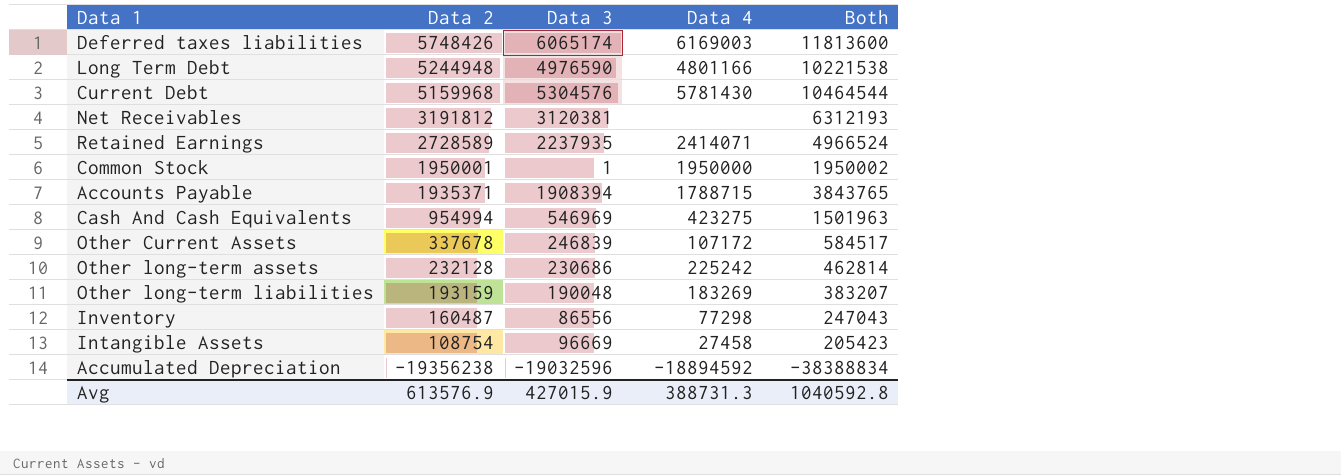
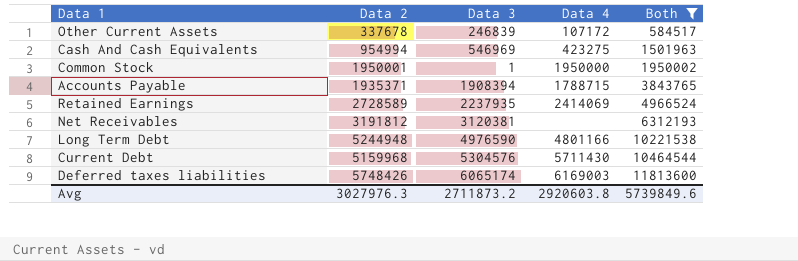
filter: none -> Both >= 584517
row order: Data 2 descending -> Both ascending
Retained Earnings | Data 4: 2414071 -> 2414069
Current Debt | Data 4: 5781430 -> 5711430
Avg | Data 2: 613576.9 -> 3027976.3
Avg | Data 3: 427015.9 -> 2711873.2
Avg | Data 4: 388731.3 -> 2920603.8
Avg | Both: 1040592.8 -> 5739849.6

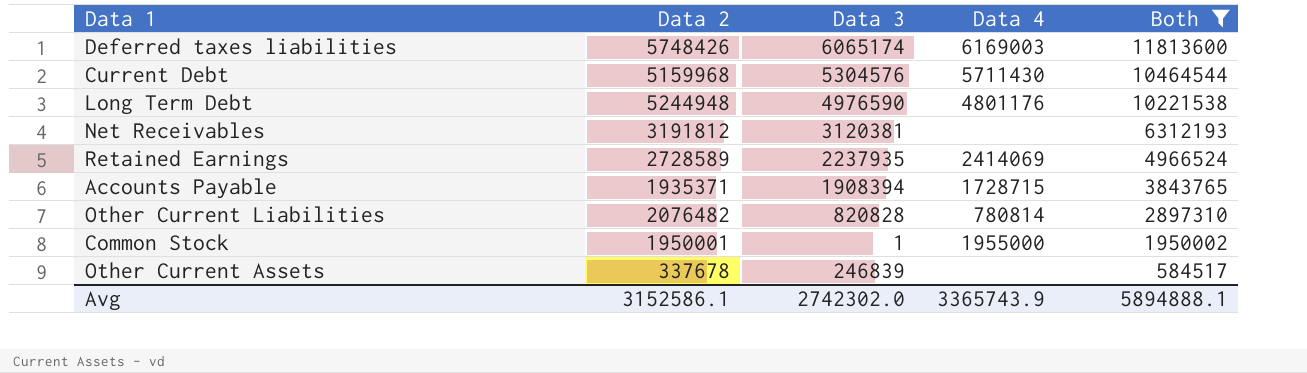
row order: Both ascending -> Both descending
row Cash And Cash Equivalents: 954994 | 546969 | 423275 | 1501963 -> none
Long Term Debt | Data 4: 4801166 -> 4801176
Accounts Payable | Data 4: 1788715 -> 1728715
row Other Current Liabilities: none -> 2076482 | 820828 | 780814 | 2897310
Common Stock | Data 4: 1950000 -> 1955000
Other Current Assets | Data 4: 107172 -> none
Avg | Data 2: 3027976.3 -> 3152586.1
Avg | Data 3: 2711873.2 -> 2742302.0
Avg | Data 4: 2920603.8 -> 3365743.9
Avg | Both: 5739849.6 -> 5894888.1

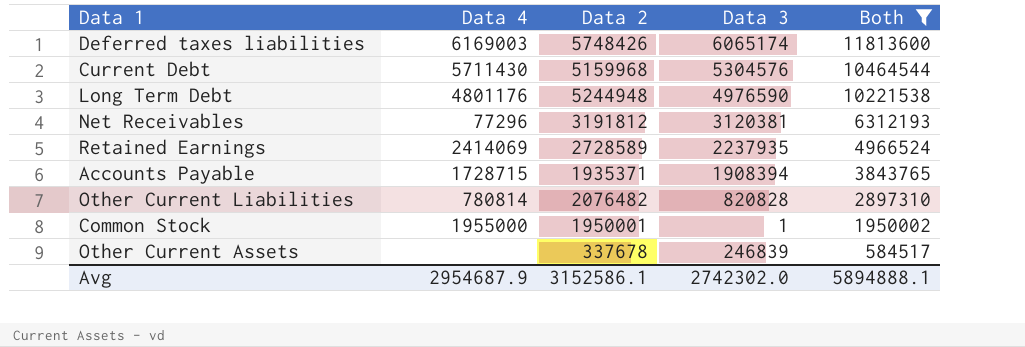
column Data 4 | position: 4 -> 2
Net Receivables | Data 4: none -> 77296
Avg | Data 4: 3365743.9 -> 2954687.9

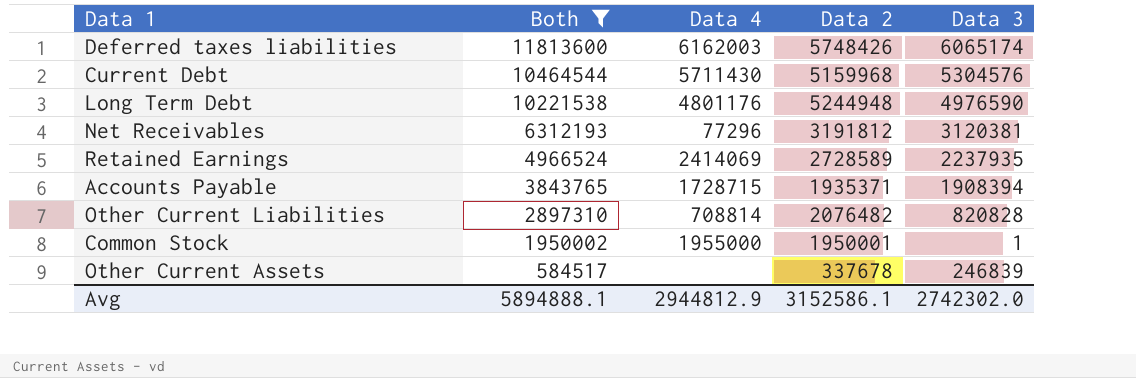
column Both | position: 5 -> 2
Deferred taxes liabilities | Data 4: 6169003 -> 6162003
Other Current Liabilities | Data 4: 780814 -> 708814
Avg | Data 4: 2954687.9 -> 2944812.9

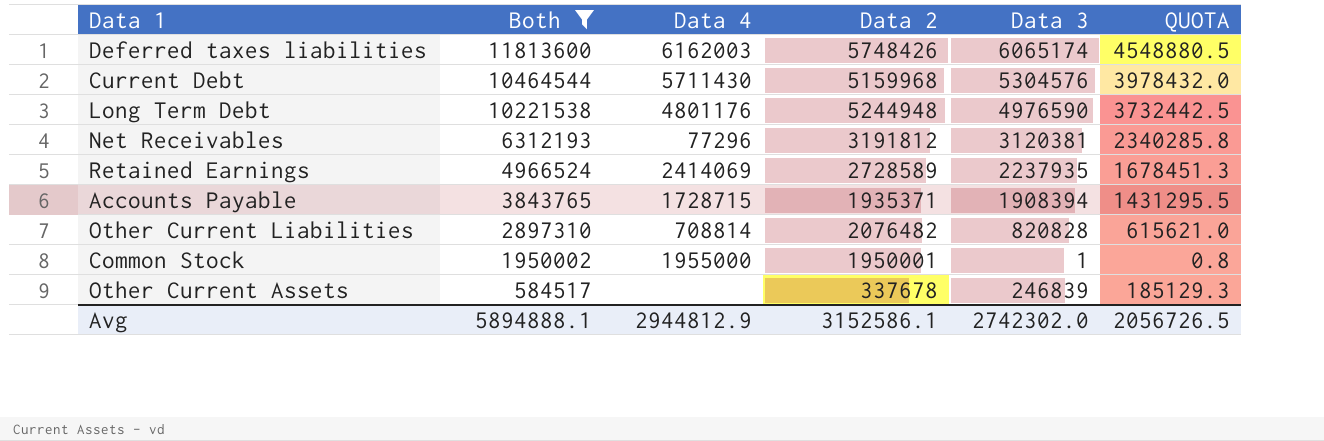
column QUOTA | formula: none -> [Data 3] * 0.75

